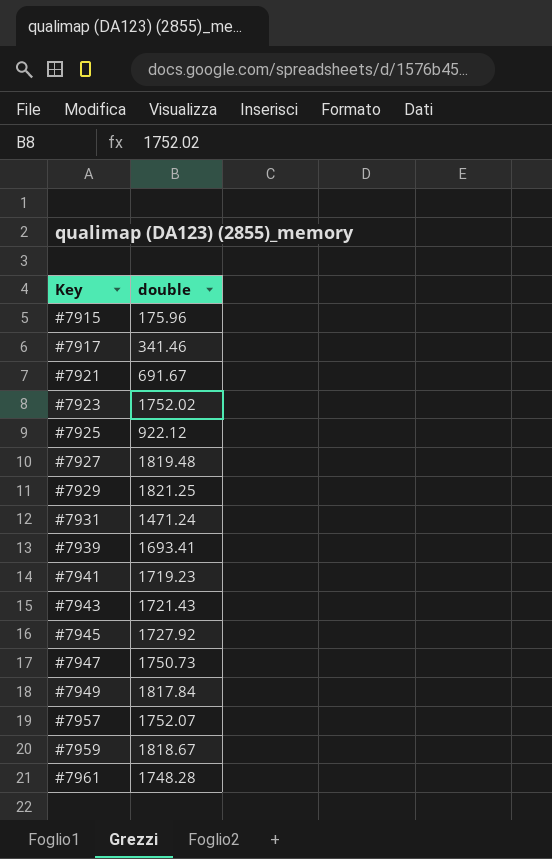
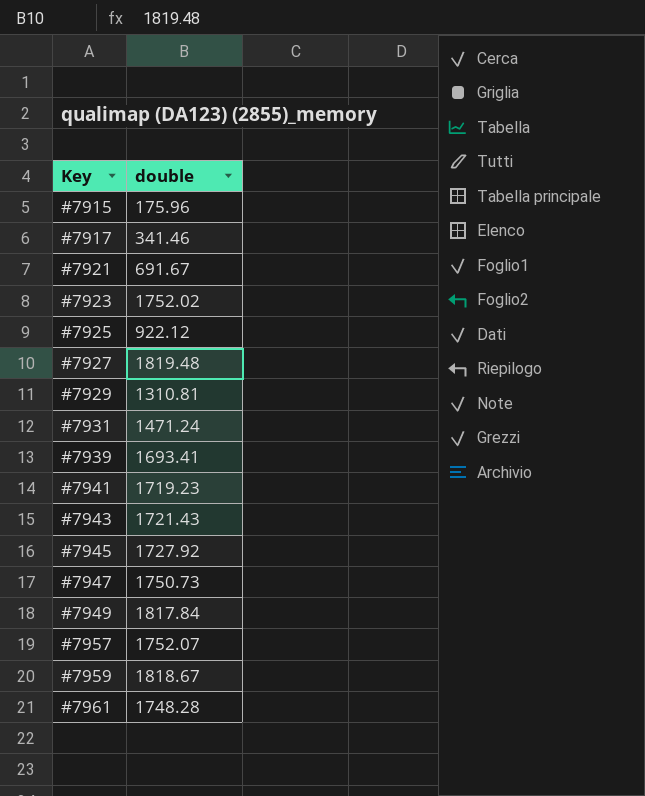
#7929 | double: 1821.25 -> 1310.81

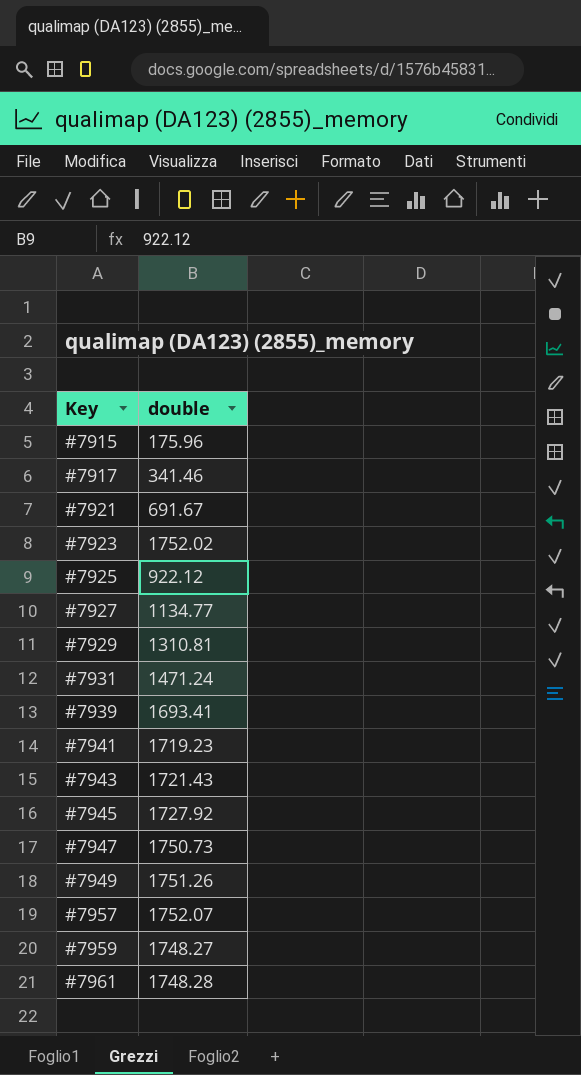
#7927 | double: 1819.48 -> 1134.77
#7949 | double: 1817.84 -> 1751.26
#7959 | double: 1818.67 -> 1748.27

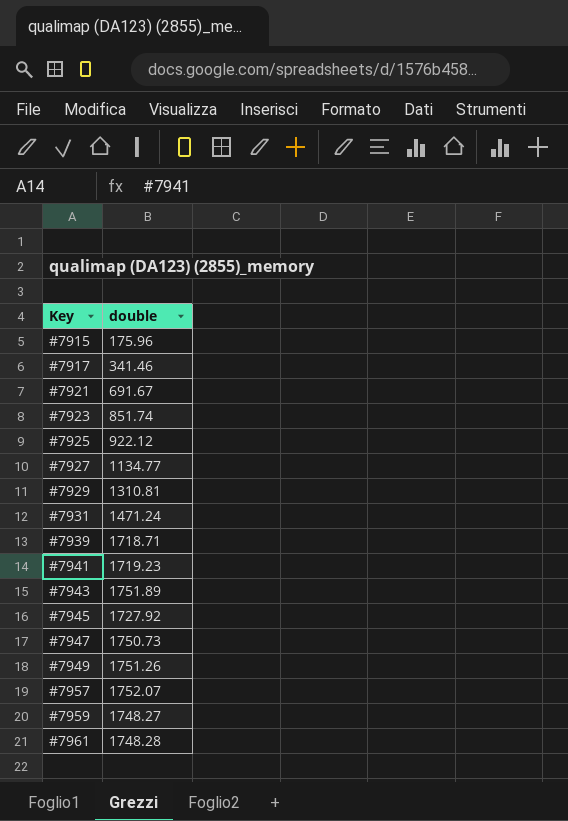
#7923 | double: 1752.02 -> 851.74
#7939 | double: 1693.41 -> 1718.71
#7943 | double: 1721.43 -> 1751.89

